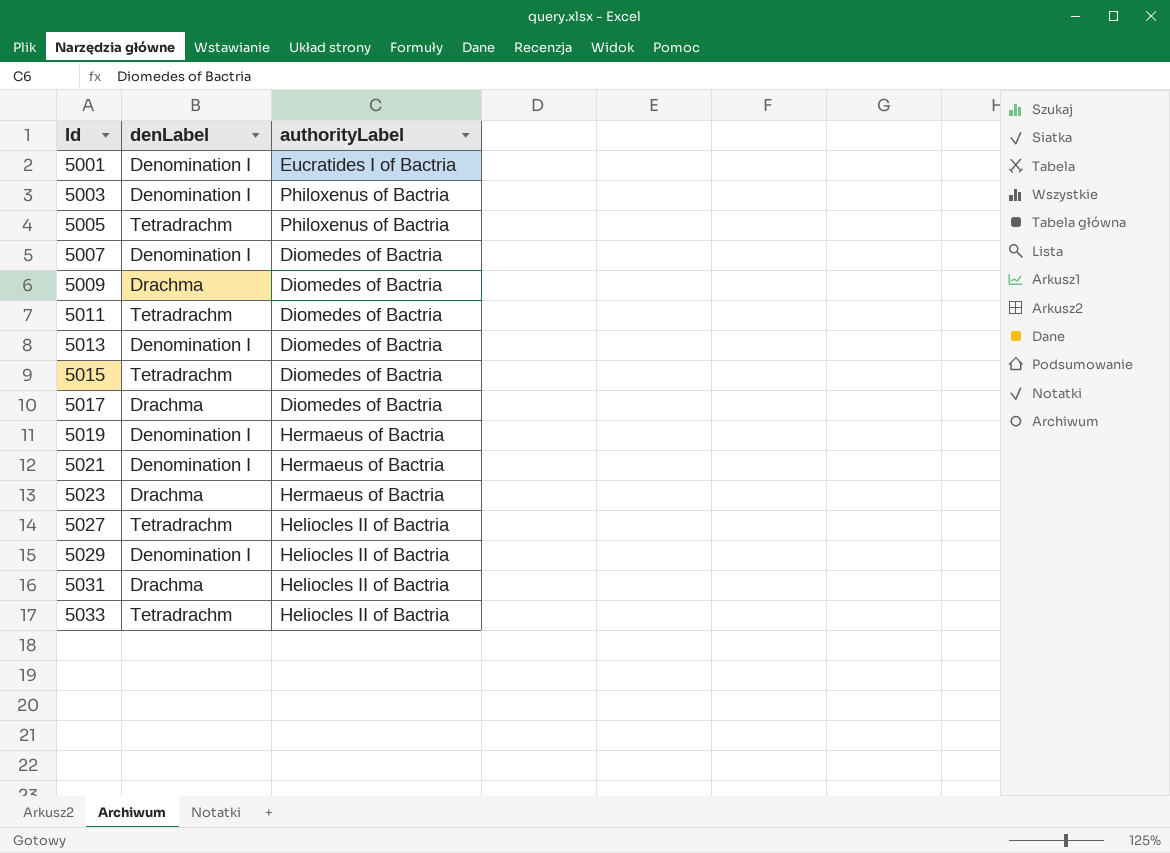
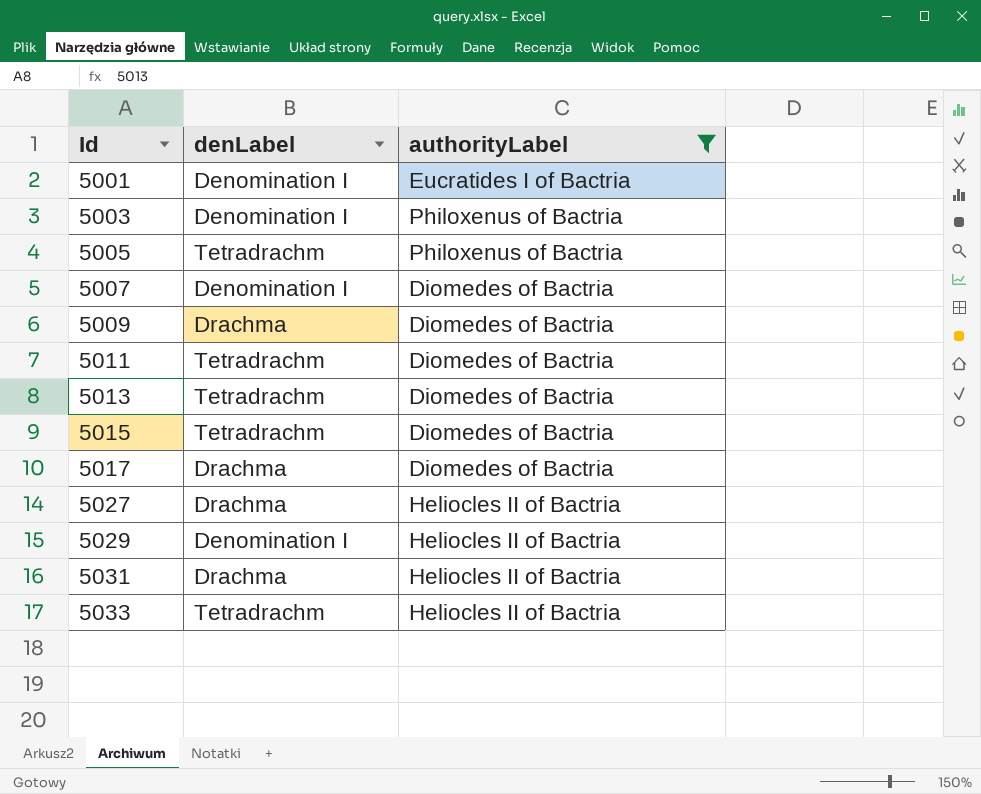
filter: none -> authorityLabel != Hermaeus of Bactria
5013 | denLabel: Denomination I -> Tetradrachm
5027 | denLabel: Tetradrachm -> Drachma

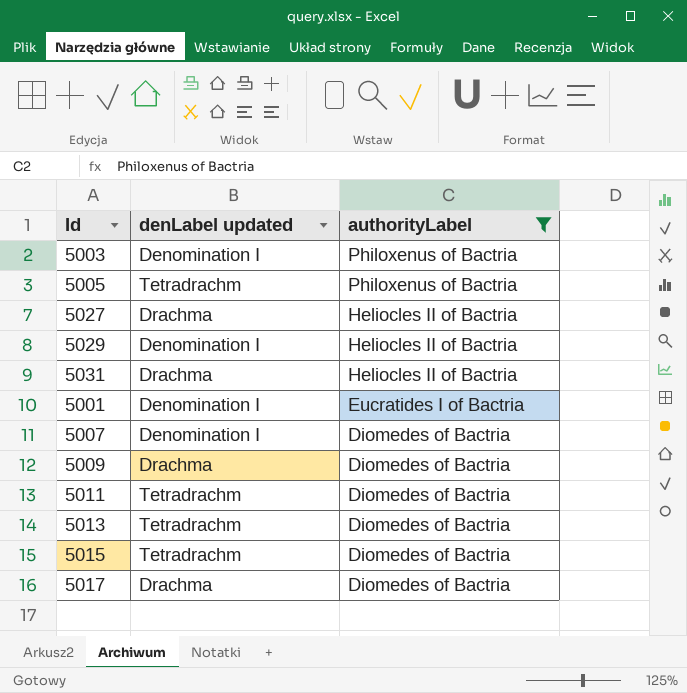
row order: Id ascending -> authorityLabel descending
column name: denLabel -> denLabel updated
row 5033: Tetradrachm | Heliocles II of Bactria -> none

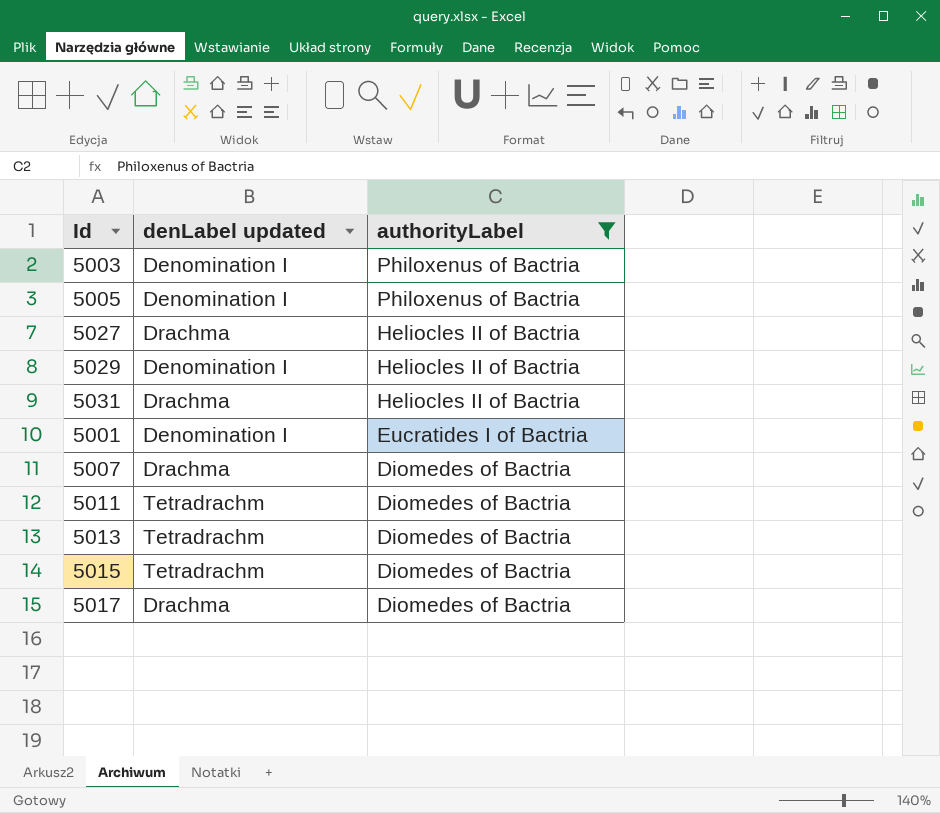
row 5009: Drachma | Diomedes of Bactria -> none
5005 | denLabel updated: Tetradrachm -> Denomination I
5007 | denLabel updated: Denomination I -> Drachma

